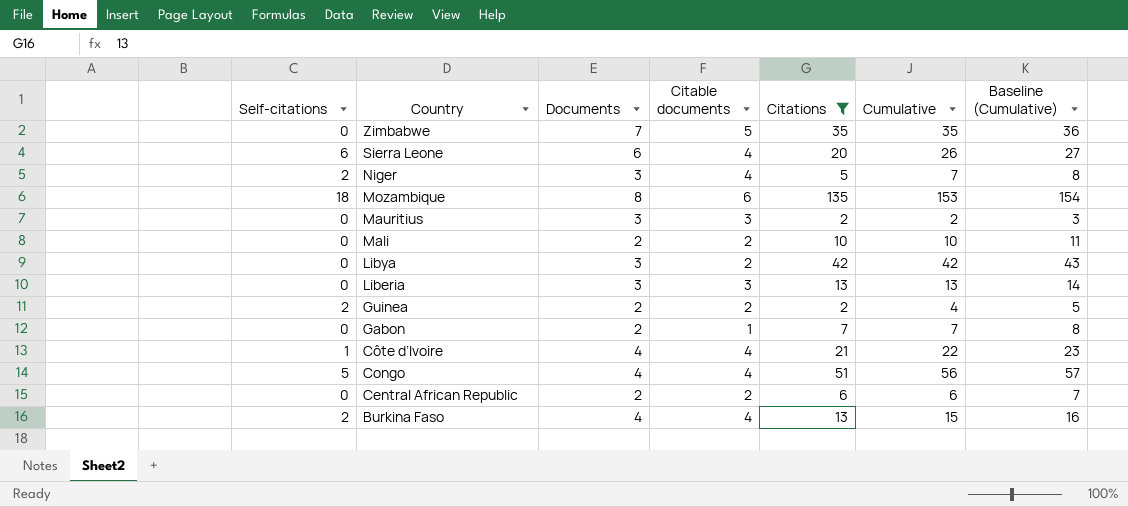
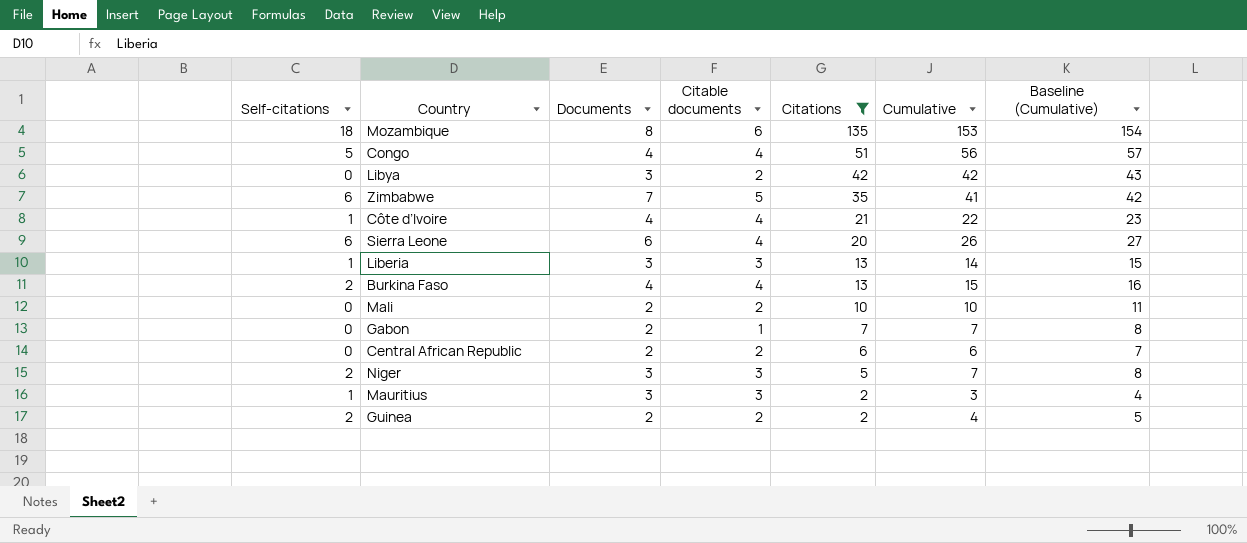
row order: Country descending -> Citations descending
Zimbabwe | Self-citations: 0 -> 6
Zimbabwe | Cumulative: 35 -> 41
Zimbabwe | Baseline (Cumulative): 36 -> 42
Liberia | Self-citations: 0 -> 1
Liberia | Cumulative: 13 -> 14
Liberia | Baseline (Cumulative): 14 -> 15
Niger | Citable documents: 4 -> 3
Mauritius | Self-citations: 0 -> 1
Mauritius | Cumulative: 2 -> 3
Mauritius | Baseline (Cumulative): 3 -> 4

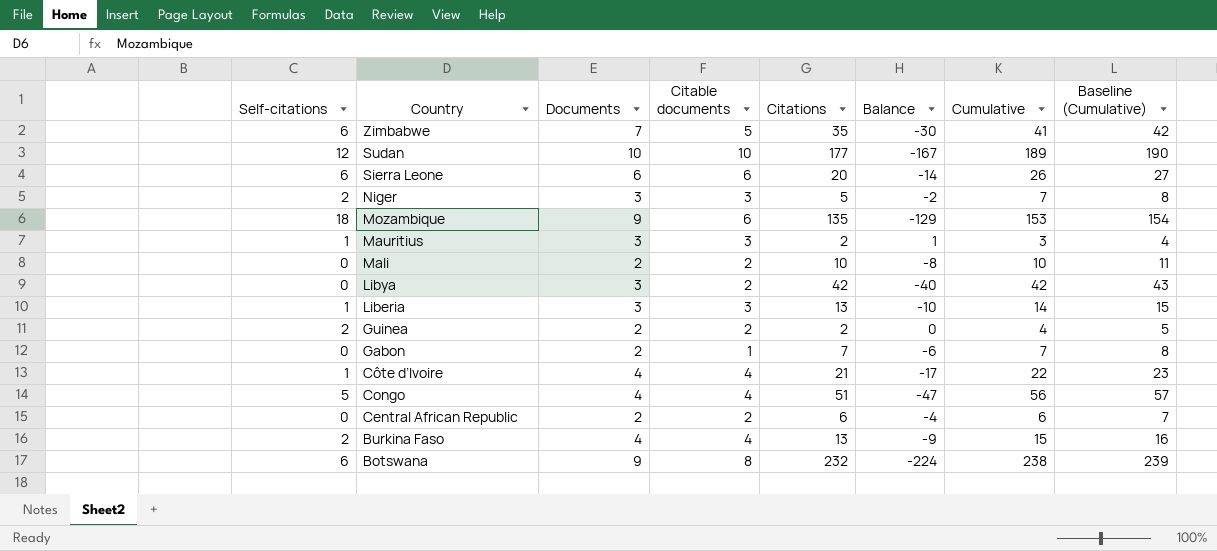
filter: Citations <= 135 -> none
row order: Citations descending -> Country descending
column Balance | formula: none -> [Citable documents] - [Citations]
Sierra Leone | Citable documents: 4 -> 6
Mozambique | Documents: 8 -> 9

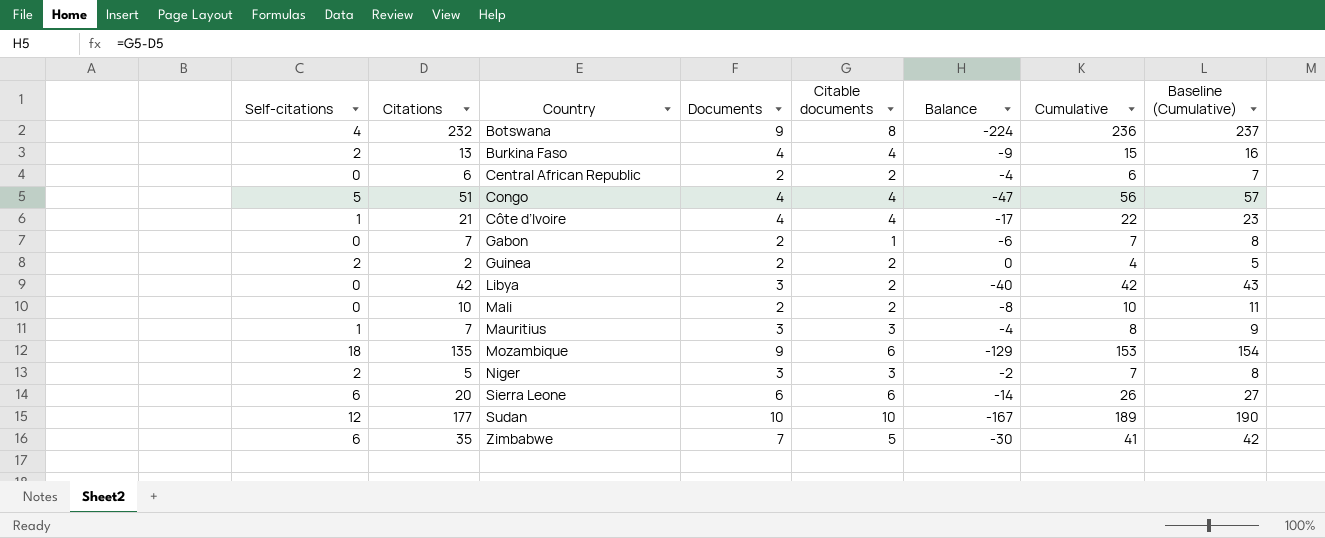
row order: Country descending -> Country ascending
column Citations | position: 5 -> 2
row Liberia: 1 | 3 | 3 | 13 | -10 | 14 | 15 -> none
Botswana | Self-citations: 6 -> 4
Botswana | Cumulative: 238 -> 236
Botswana | Baseline (Cumulative): 239 -> 237
Mauritius | Citations: 2 -> 7
Mauritius | Balance: 1 -> -4
Mauritius | Cumulative: 3 -> 8
Mauritius | Baseline (Cumulative): 4 -> 9

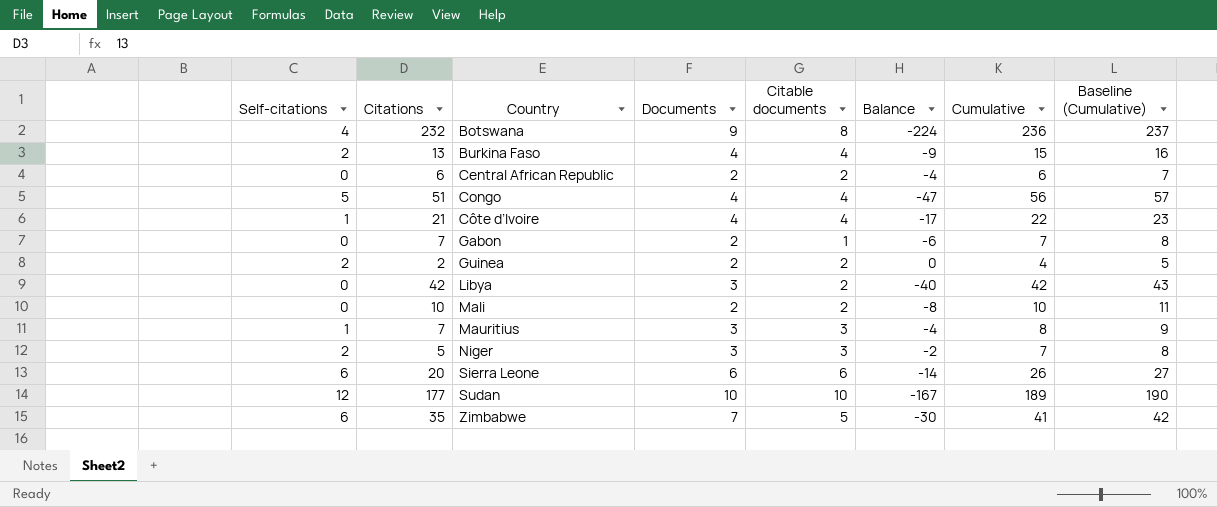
row Mozambique: 18 | 135 | 9 | 6 | -129 | 153 | 154 -> none

